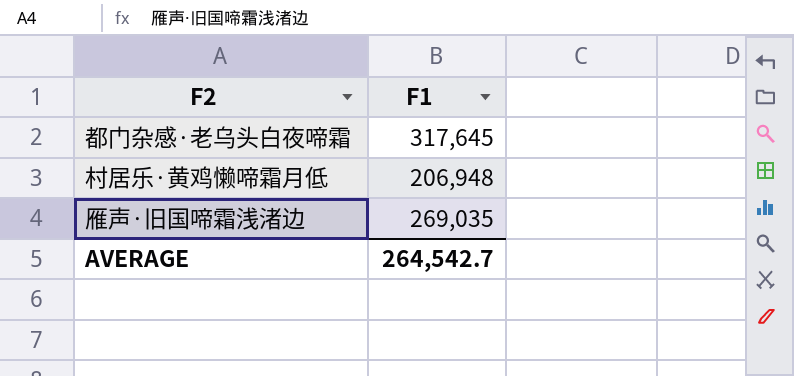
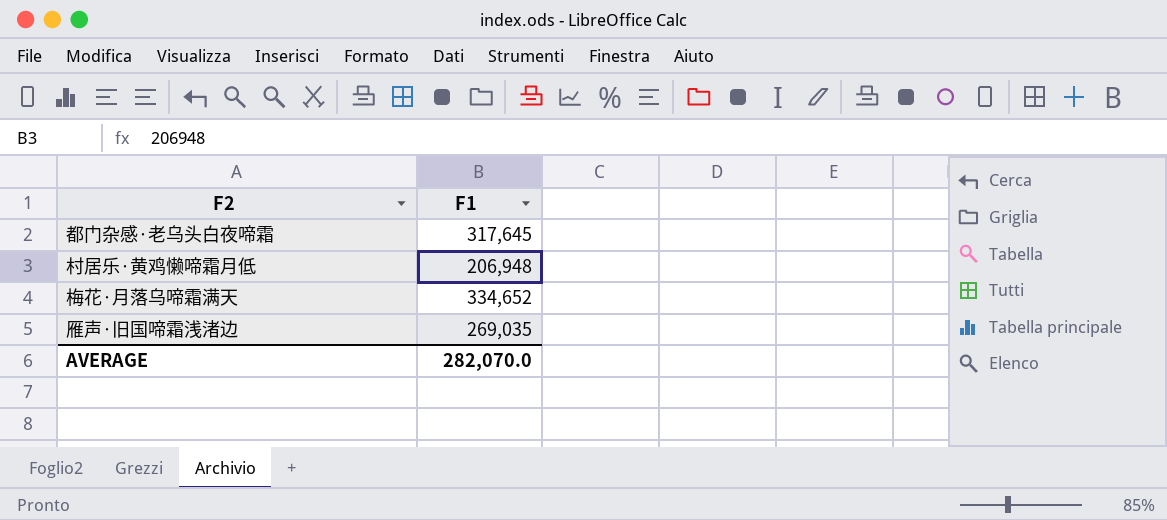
row 梅花·月落乌啼霜满天: none -> 334,652
AVERAGE | F1: 264,542.7 -> 282,070.0

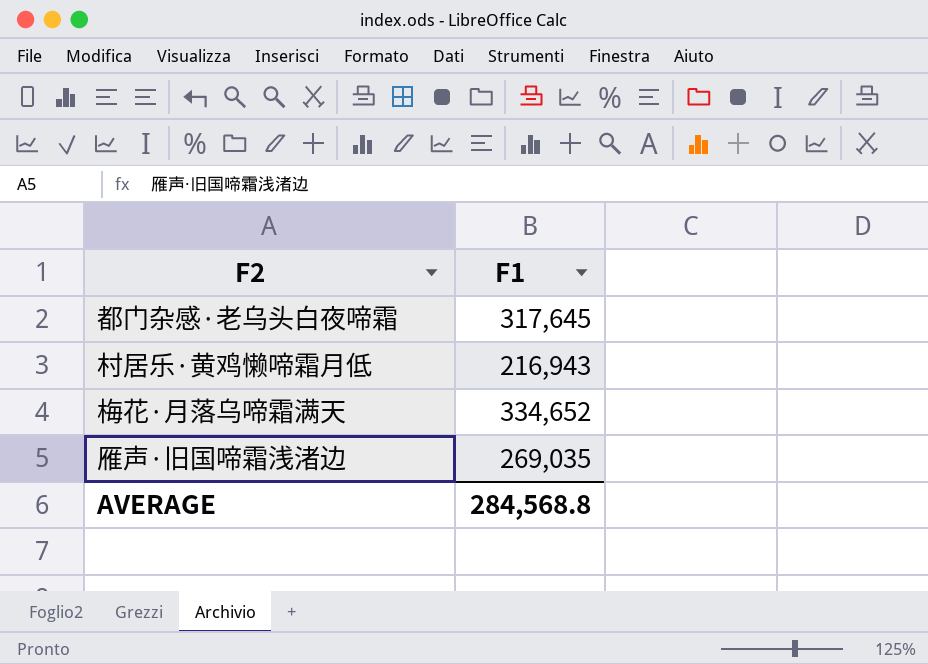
村居乐·黄鸡懒啼霜月低 | F1: 206,948 -> 216,943
AVERAGE | F1: 282,070.0 -> 284,568.8

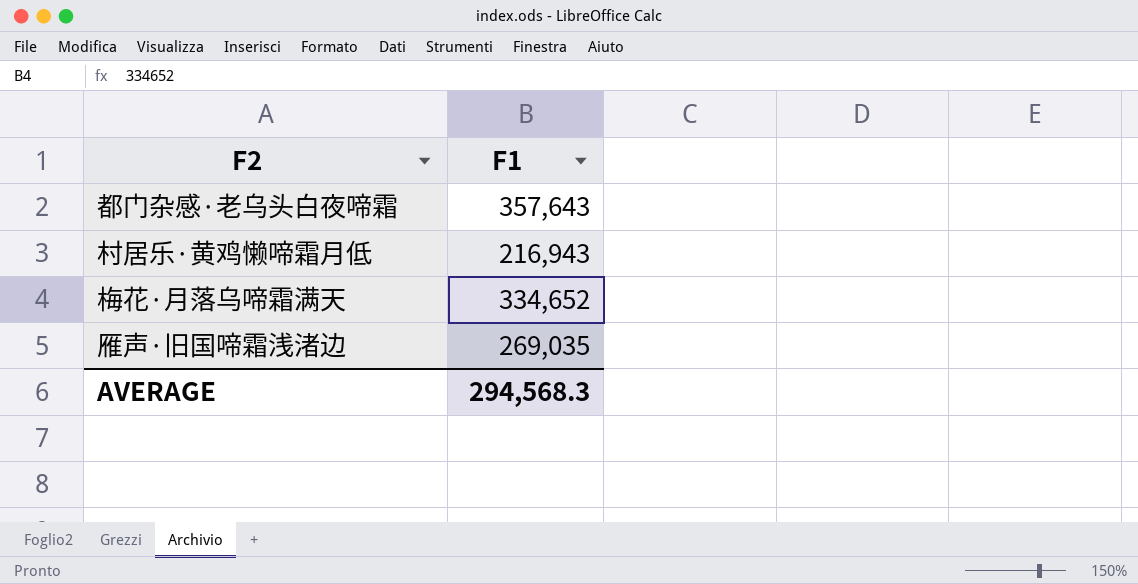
都门杂感·老乌头白夜啼霜 | F1: 317,645 -> 357,643
AVERAGE | F1: 284,568.8 -> 294,568.3

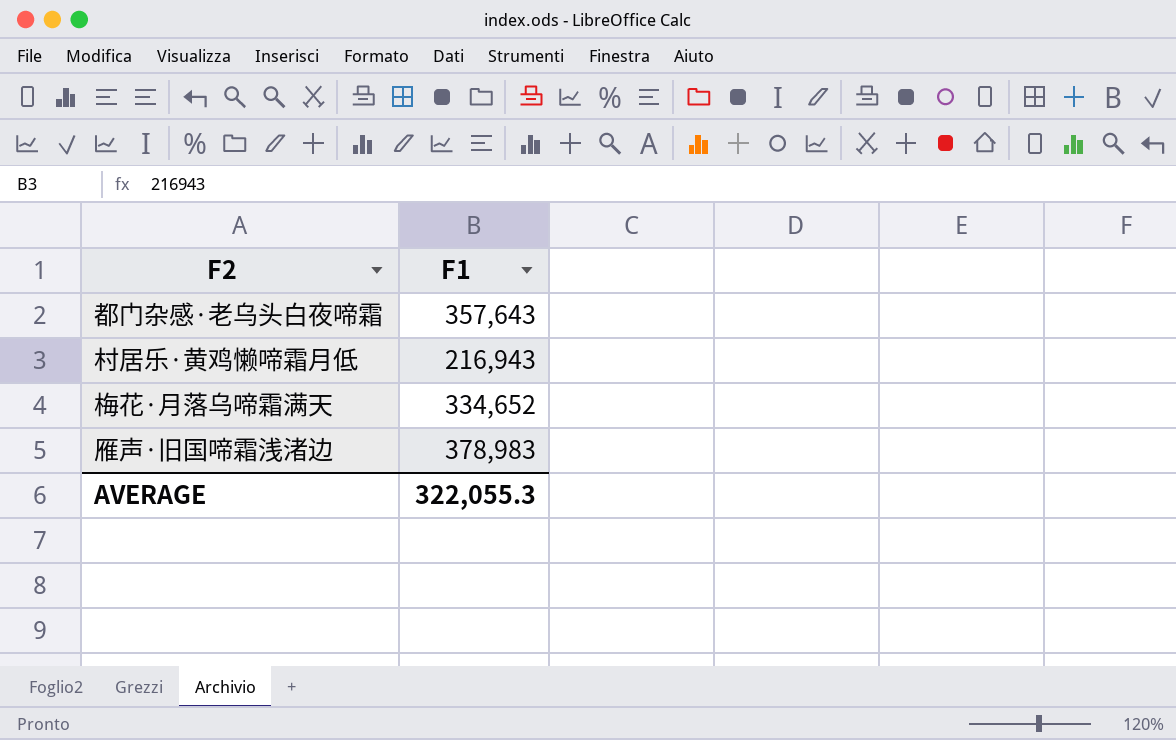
雁声·旧国啼霜浅渚边 | F1: 269,035 -> 378,983
AVERAGE | F1: 294,568.3 -> 322,055.3

